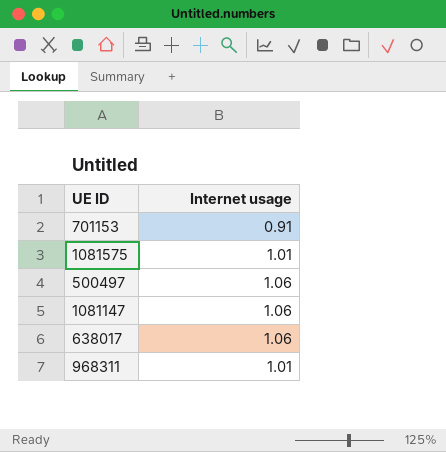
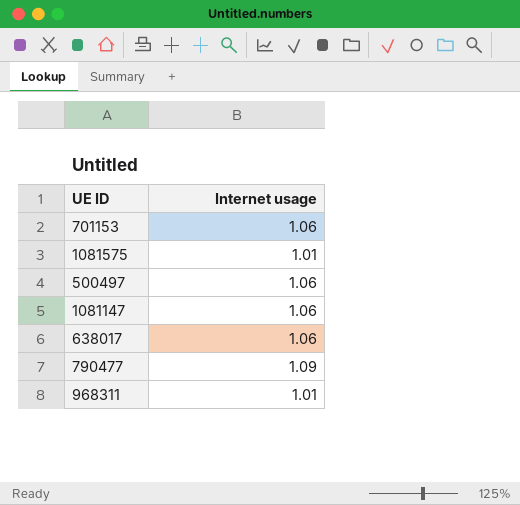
701153 | Internet usage: 0.91 -> 1.06
row 790477: none -> 1.09

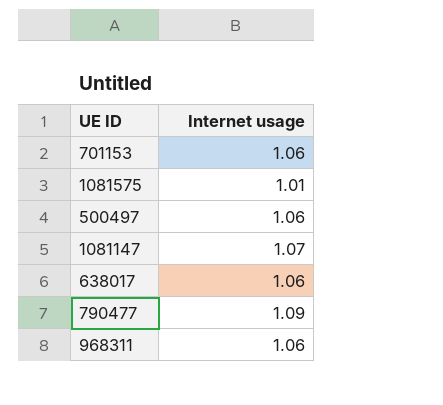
1081147 | Internet usage: 1.06 -> 1.07
968311 | Internet usage: 1.01 -> 1.06

